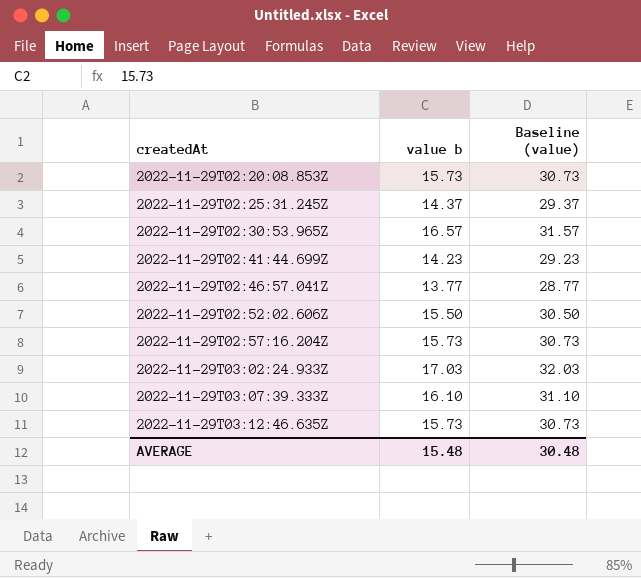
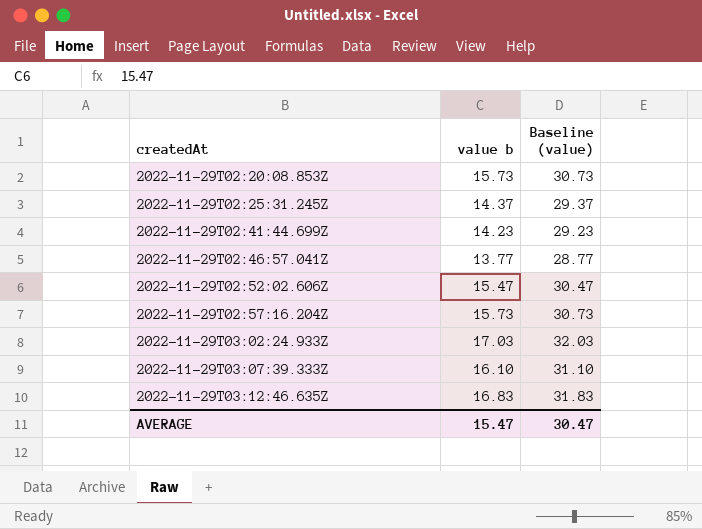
row 2022-11-29T02:30:53.965Z: 16.57 | 31.57 -> none
2022-11-29T02:52:02.606Z | value b: 15.50 -> 15.47
2022-11-29T02:52:02.606Z | Baseline (value): 30.50 -> 30.47
2022-11-29T03:12:46.635Z | value b: 15.73 -> 16.83
2022-11-29T03:12:46.635Z | Baseline (value): 30.73 -> 31.83
AVERAGE | value b: 15.48 -> 15.47
AVERAGE | Baseline (value): 30.48 -> 30.47

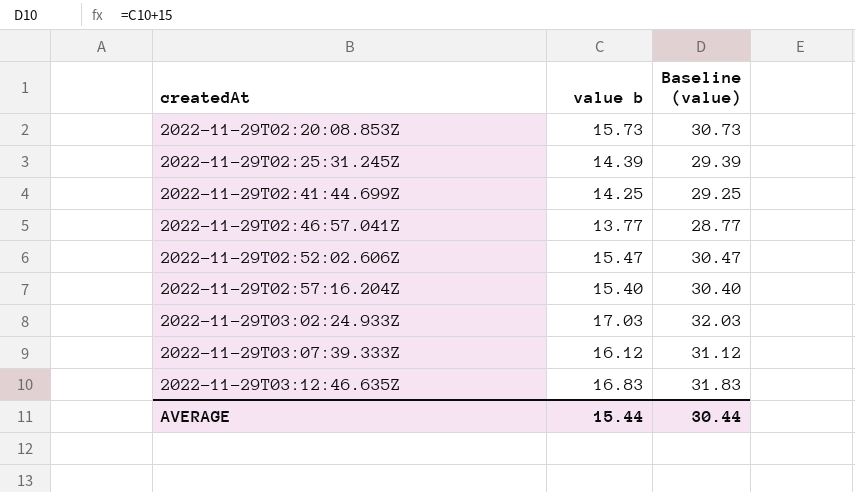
2022-11-29T02:25:31.245Z | value b: 14.37 -> 14.39
2022-11-29T02:25:31.245Z | Baseline (value): 29.37 -> 29.39
2022-11-29T02:41:44.699Z | value b: 14.23 -> 14.25
2022-11-29T02:41:44.699Z | Baseline (value): 29.23 -> 29.25
2022-11-29T02:57:16.204Z | value b: 15.73 -> 15.40
2022-11-29T02:57:16.204Z | Baseline (value): 30.73 -> 30.40
2022-11-29T03:07:39.333Z | value b: 16.10 -> 16.12
2022-11-29T03:07:39.333Z | Baseline (value): 31.10 -> 31.12
AVERAGE | value b: 15.47 -> 15.44
AVERAGE | Baseline (value): 30.47 -> 30.44

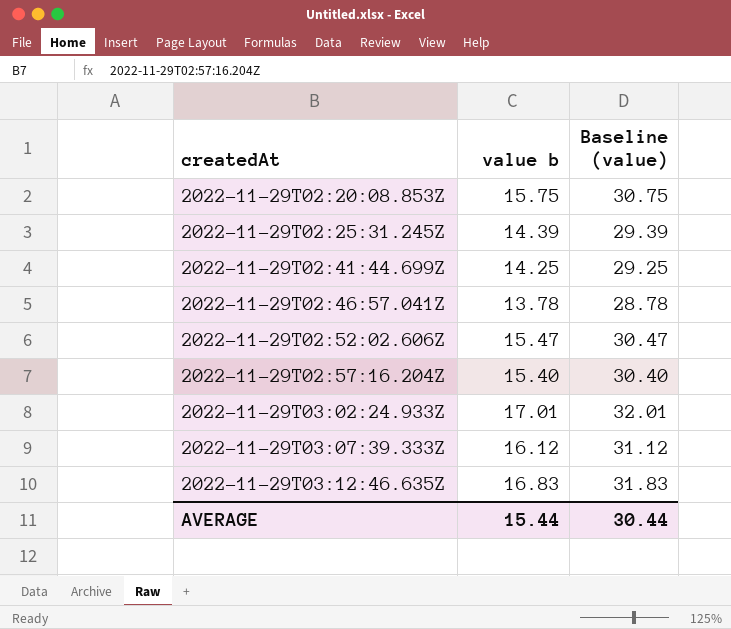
2022-11-29T02:20:08.853Z | value b: 15.73 -> 15.75
2022-11-29T02:20:08.853Z | Baseline (value): 30.73 -> 30.75
2022-11-29T02:46:57.041Z | value b: 13.77 -> 13.78
2022-11-29T02:46:57.041Z | Baseline (value): 28.77 -> 28.78
2022-11-29T03:02:24.933Z | value b: 17.03 -> 17.01
2022-11-29T03:02:24.933Z | Baseline (value): 32.03 -> 32.01

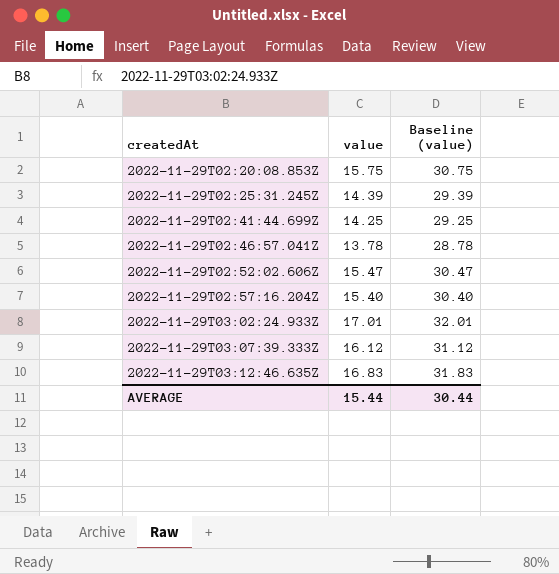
column name: value b -> value

